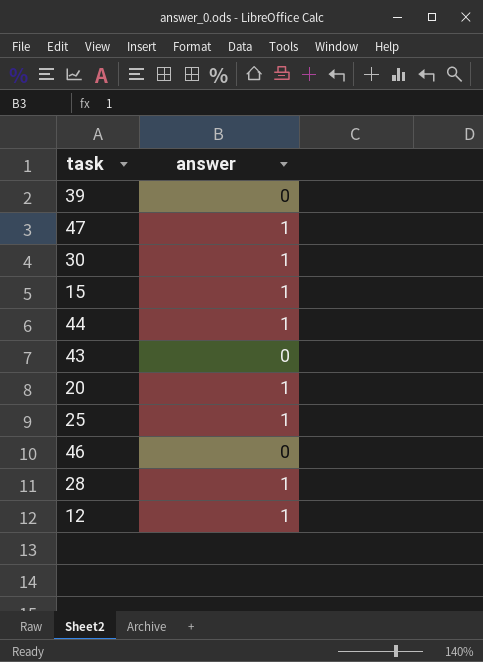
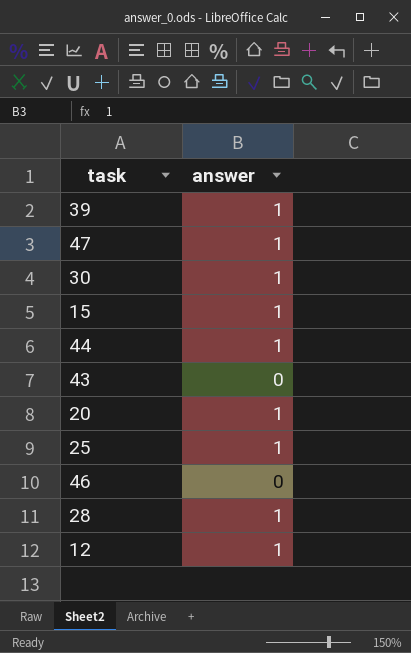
39 | answer: 0 -> 1

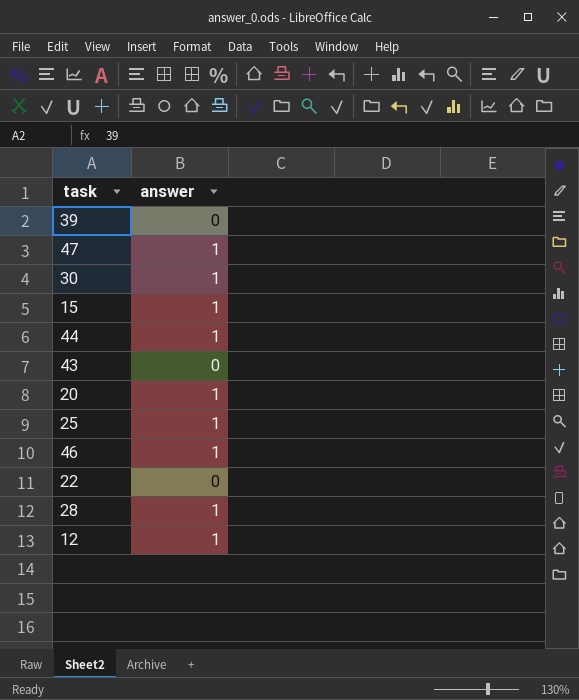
39 | answer: 1 -> 0
46 | answer: 0 -> 1
row 22: none -> 0

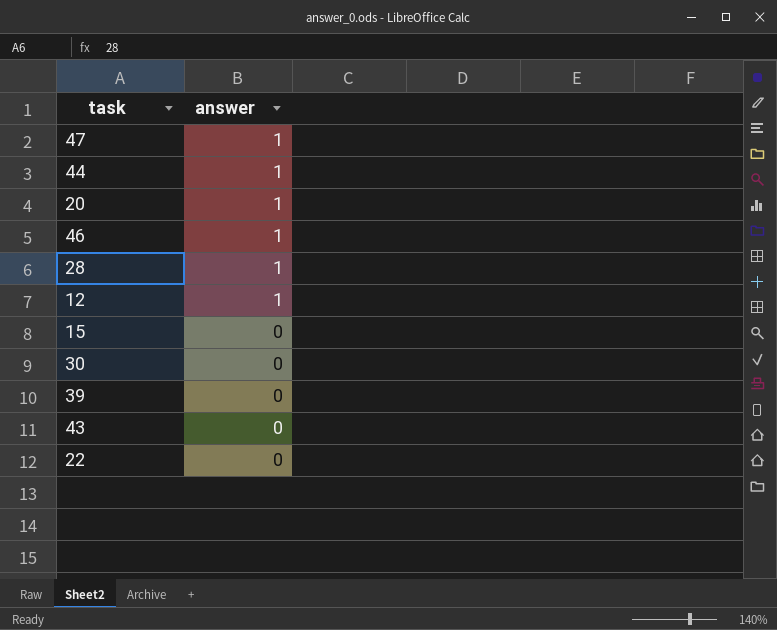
row order: none -> answer descending
row 25: 1 -> none
15 | answer: 1 -> 0
30 | answer: 1 -> 0

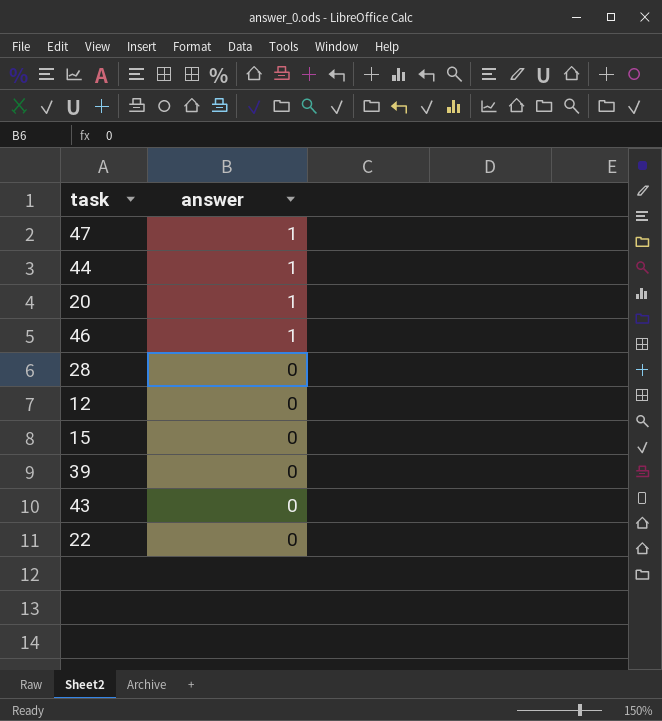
row 30: 0 -> none
28 | answer: 1 -> 0
12 | answer: 1 -> 0

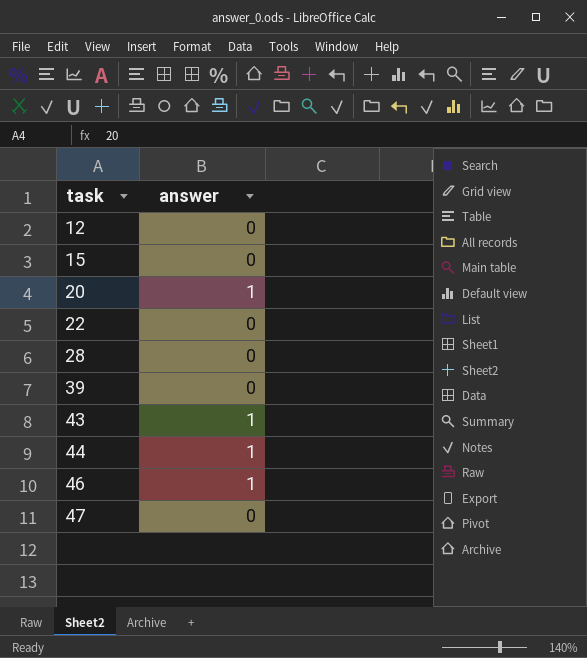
row order: answer descending -> task ascending
43 | answer: 0 -> 1
47 | answer: 1 -> 0

